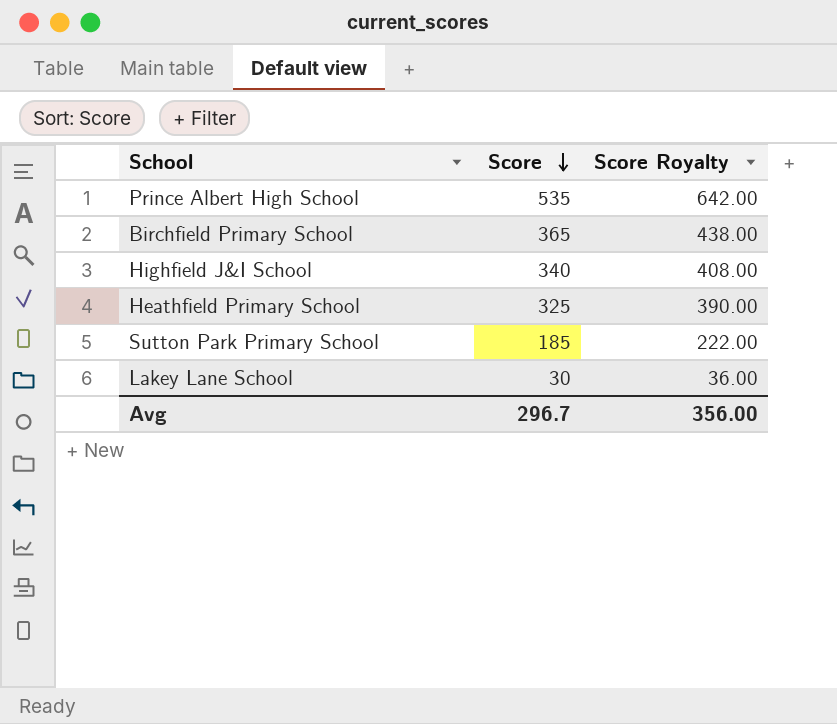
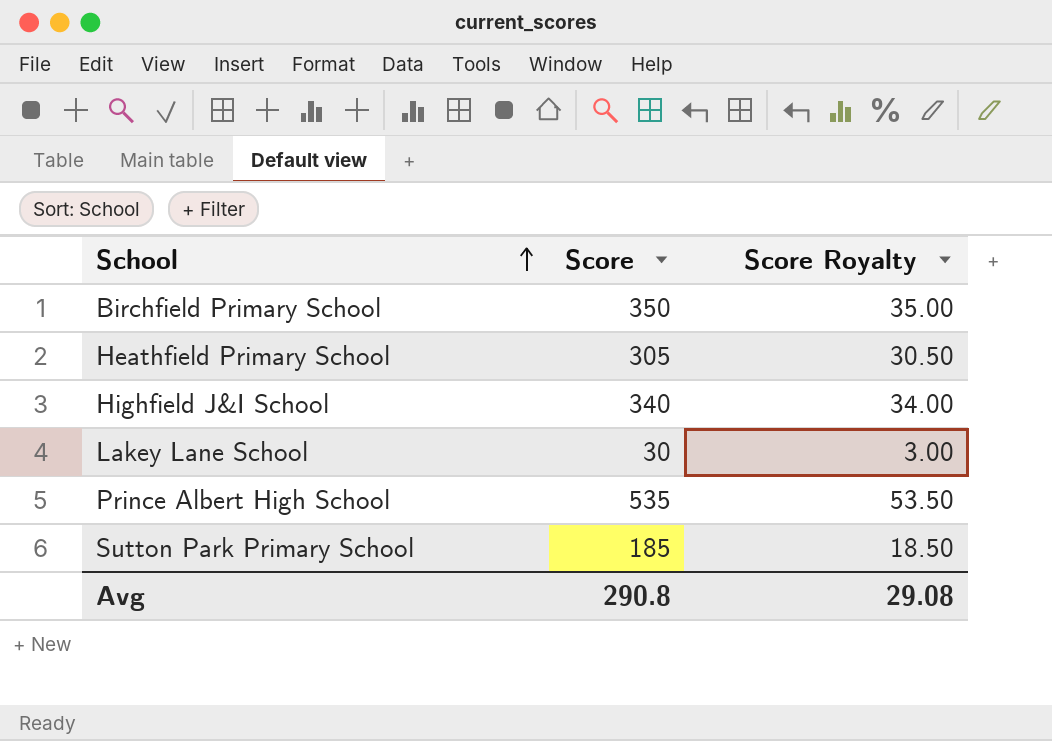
row order: Score descending -> School ascending
column Score Royalty | formula: [Score] * 1.2 -> [Score] * 0.1
Birchfield Primary School | Score: 365 -> 350
Heathfield Primary School | Score: 325 -> 305
Avg | Score: 296.7 -> 290.8
Avg | Score Royalty: 356.00 -> 29.08

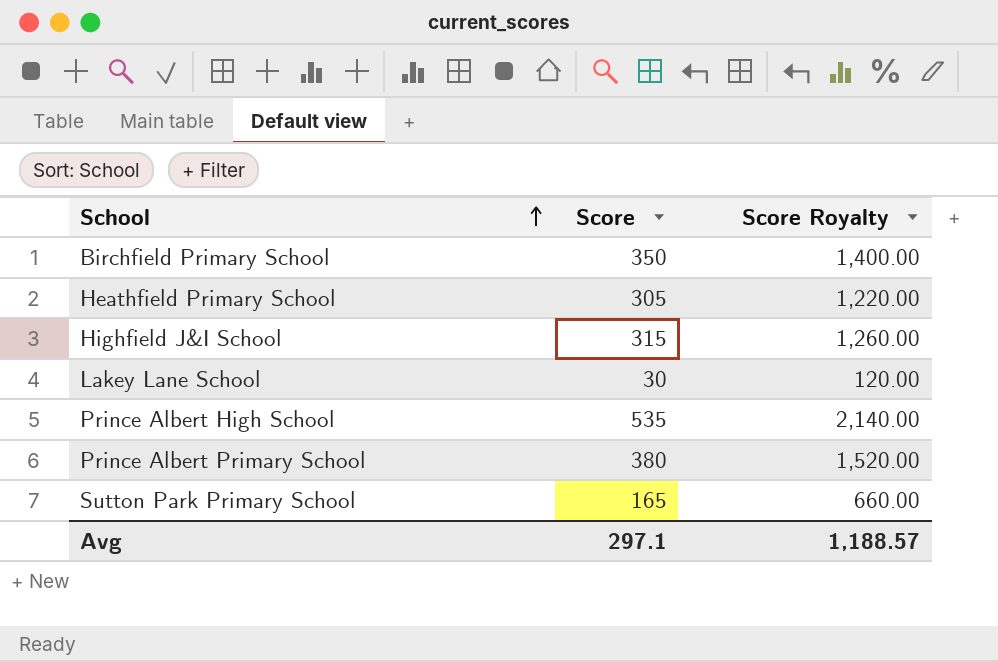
column Score Royalty | formula: [Score] * 0.1 -> [Score] * 4
Highfield J&I School | Score: 340 -> 315
row Prince Albert Primary School: none -> 380 | 1,520.00
Sutton Park Primary School | Score: 185 -> 165
Avg | Score: 290.8 -> 297.1
Avg | Score Royalty: 29.08 -> 1,188.57

